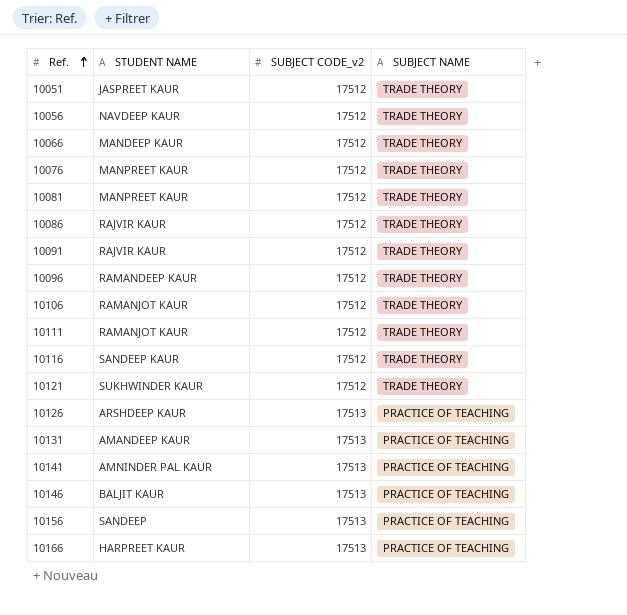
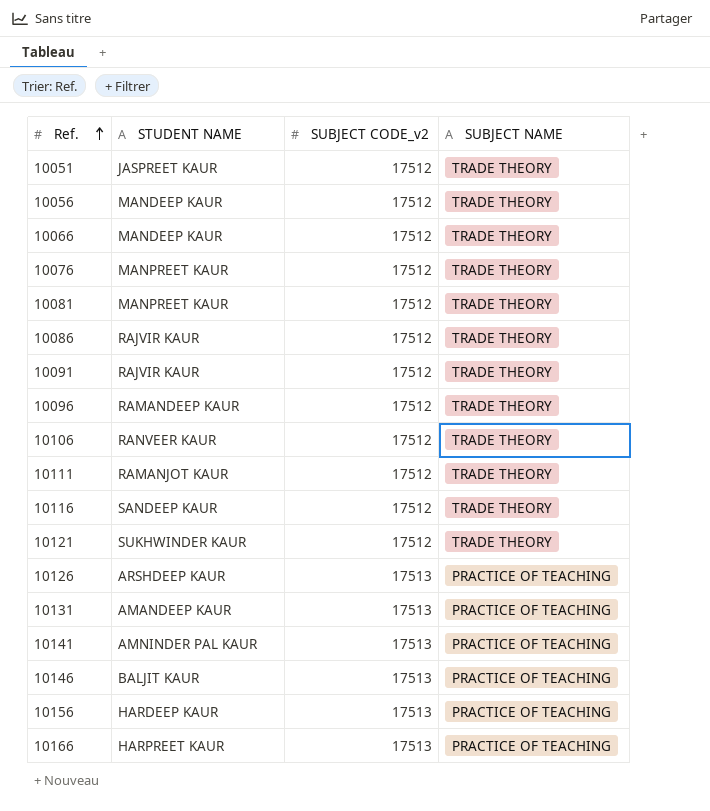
10056 | STUDENT NAME: NAVDEEP KAUR -> MANDEEP KAUR
10106 | STUDENT NAME: RAMANJOT KAUR -> RANVEER KAUR
10156 | STUDENT NAME: SANDEEP -> HARDEEP KAUR

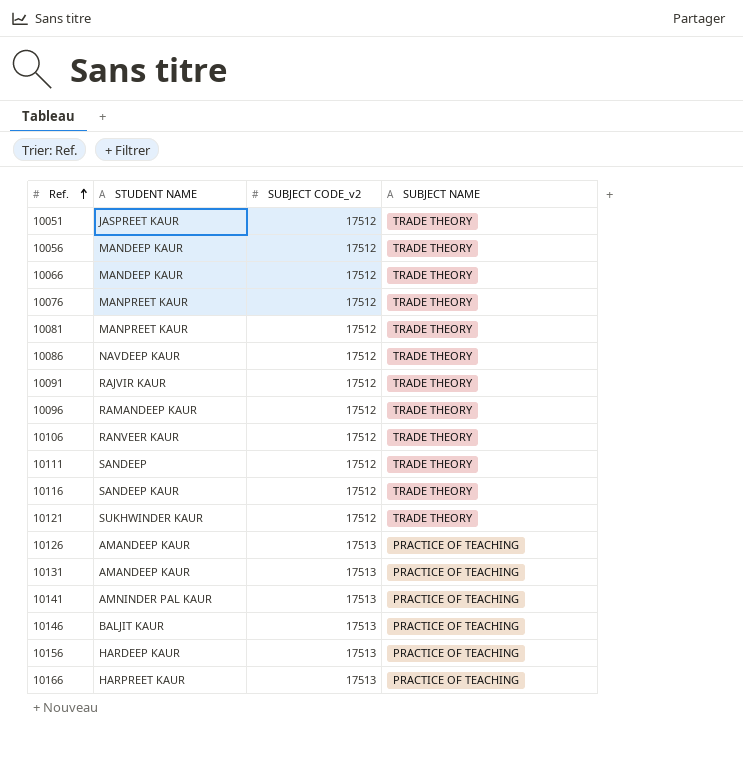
10086 | STUDENT NAME: RAJVIR KAUR -> NAVDEEP KAUR
10111 | STUDENT NAME: RAMANJOT KAUR -> SANDEEP
10126 | STUDENT NAME: ARSHDEEP KAUR -> AMANDEEP KAUR

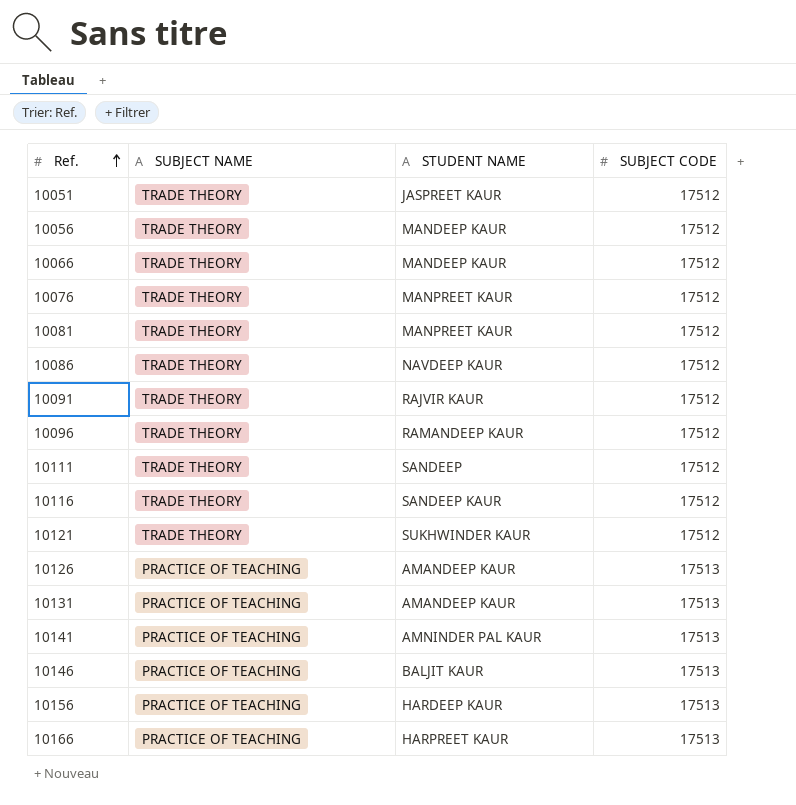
column SUBJECT NAME | position: 4 -> 2
column name: SUBJECT CODE_v2 -> SUBJECT CODE
row 10106: RANVEER KAUR | 17512 | TRADE THEORY -> none

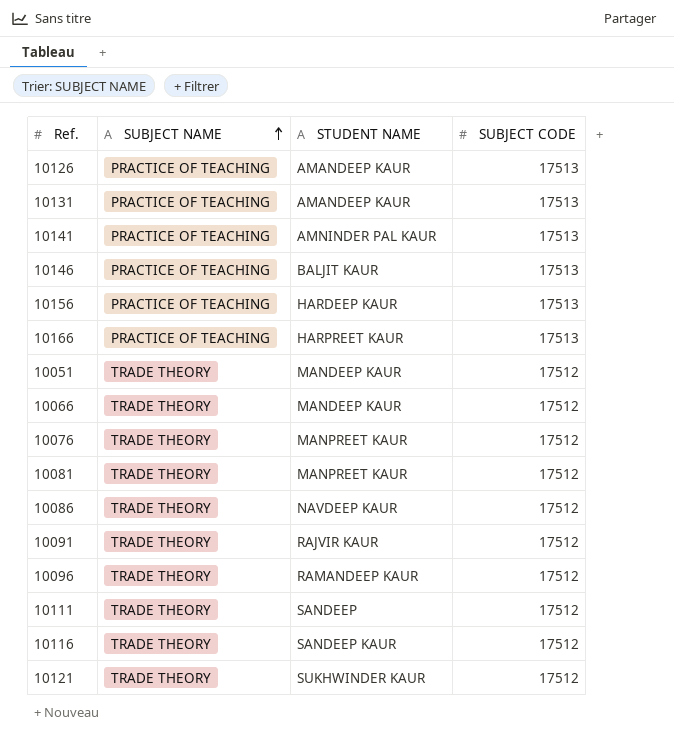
row order: Ref. ascending -> SUBJECT NAME ascending
row 10056: TRADE THEORY | MANDEEP KAUR | 17512 -> none
10051 | STUDENT NAME: JASPREET KAUR -> MANDEEP KAUR

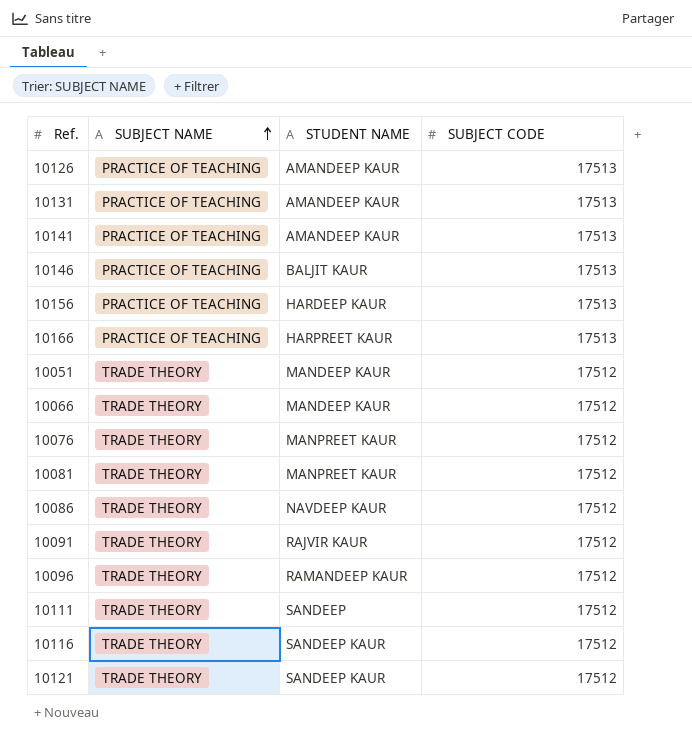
10141 | STUDENT NAME: AMNINDER PAL KAUR -> AMANDEEP KAUR
10121 | STUDENT NAME: SUKHWINDER KAUR -> SANDEEP KAUR

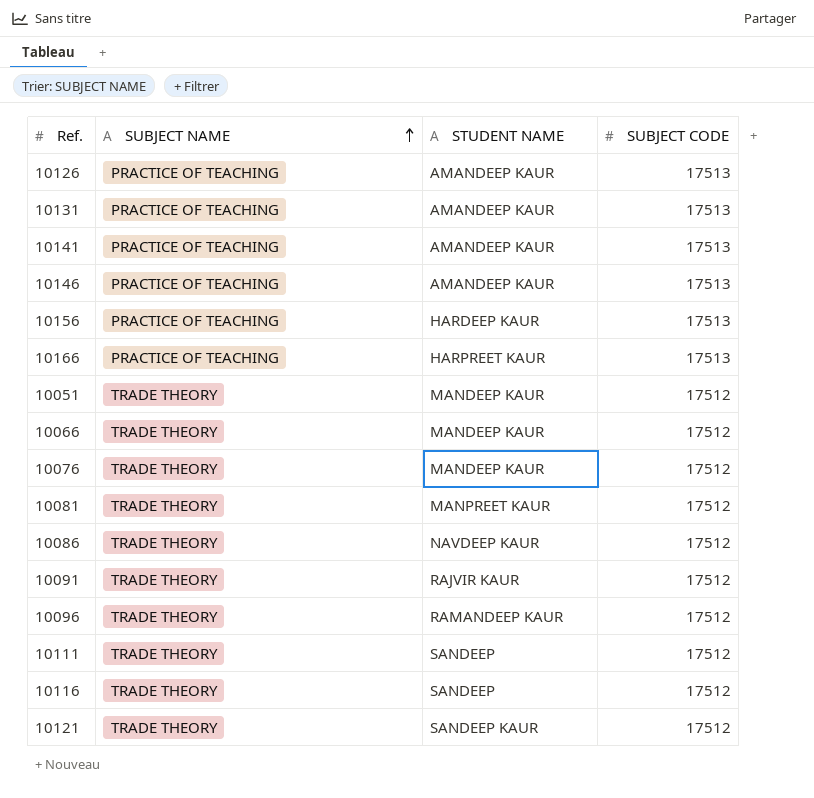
10146 | STUDENT NAME: BALJIT KAUR -> AMANDEEP KAUR
10076 | STUDENT NAME: MANPREET KAUR -> MANDEEP KAUR
10116 | STUDENT NAME: SANDEEP KAUR -> SANDEEP

